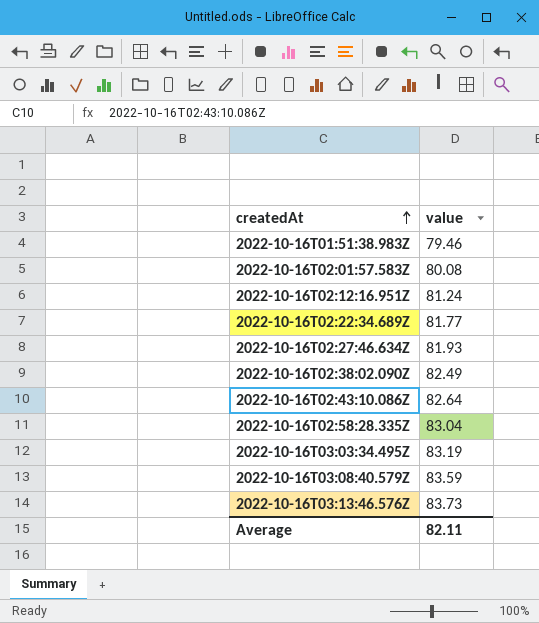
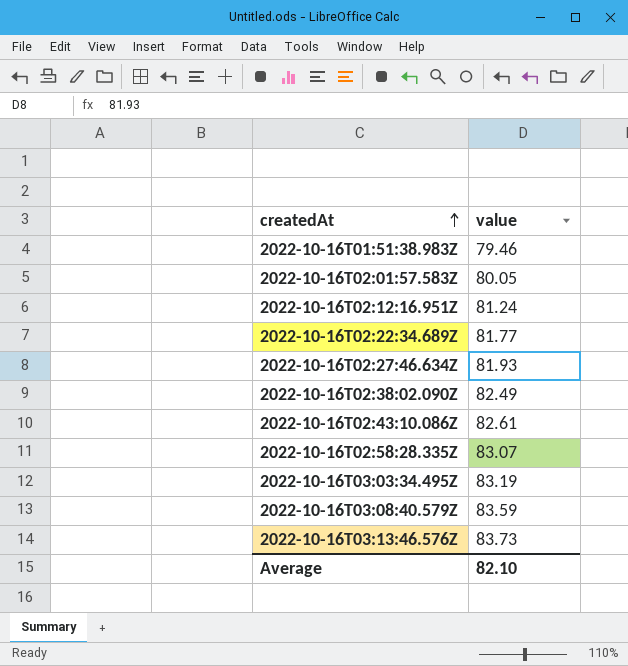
2022-10-16T02:01:57.583Z | value: 80.08 -> 80.05
2022-10-16T02:43:10.086Z | value: 82.64 -> 82.61
2022-10-16T02:58:28.335Z | value: 83.04 -> 83.07
Average | value: 82.11 -> 82.10

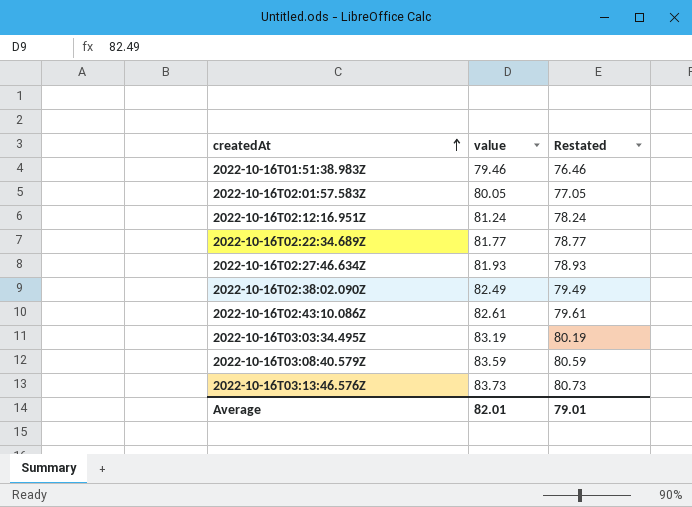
column Restated | formula: none -> [value] - 3
row 2022-10-16T02:58:28.335Z: 83.07 -> none
Average | value: 82.10 -> 82.01

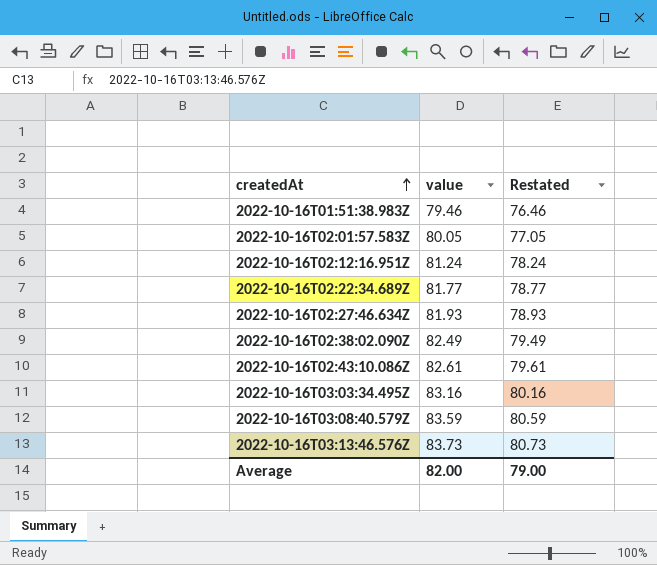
2022-10-16T03:03:34.495Z | value: 83.19 -> 83.16
2022-10-16T03:03:34.495Z | Restated: 80.19 -> 80.16
Average | value: 82.01 -> 82.00
Average | Restated: 79.01 -> 79.00

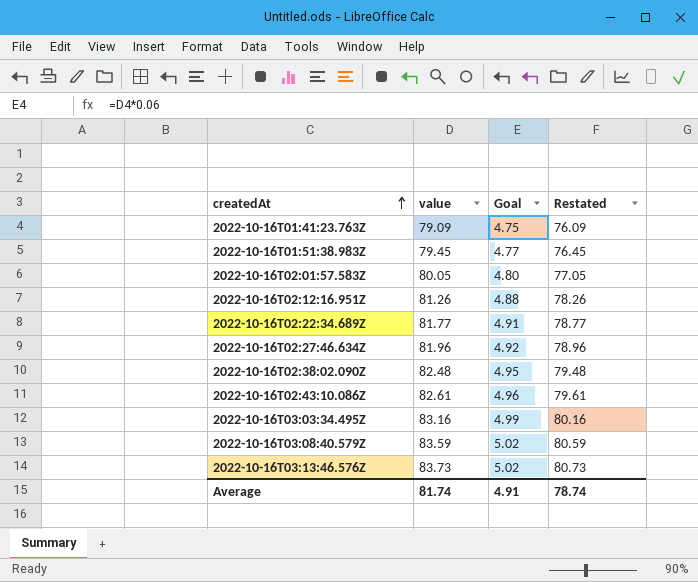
column Goal | formula: none -> [value] * 0.06
row 2022-10-16T01:41:23.763Z: none -> 79.09 | 4.75 | 76.09
2022-10-16T01:51:38.983Z | value: 79.46 -> 79.45
2022-10-16T01:51:38.983Z | Restated: 76.46 -> 76.45
2022-10-16T02:12:16.951Z | value: 81.24 -> 81.26
2022-10-16T02:12:16.951Z | Restated: 78.24 -> 78.26
2022-10-16T02:27:46.634Z | value: 81.93 -> 81.96
2022-10-16T02:27:46.634Z | Restated: 78.93 -> 78.96
2022-10-16T02:38:02.090Z | value: 82.49 -> 82.48
2022-10-16T02:38:02.090Z | Restated: 79.49 -> 79.48
Average | value: 82.00 -> 81.74
Average | Restated: 79.00 -> 78.74

